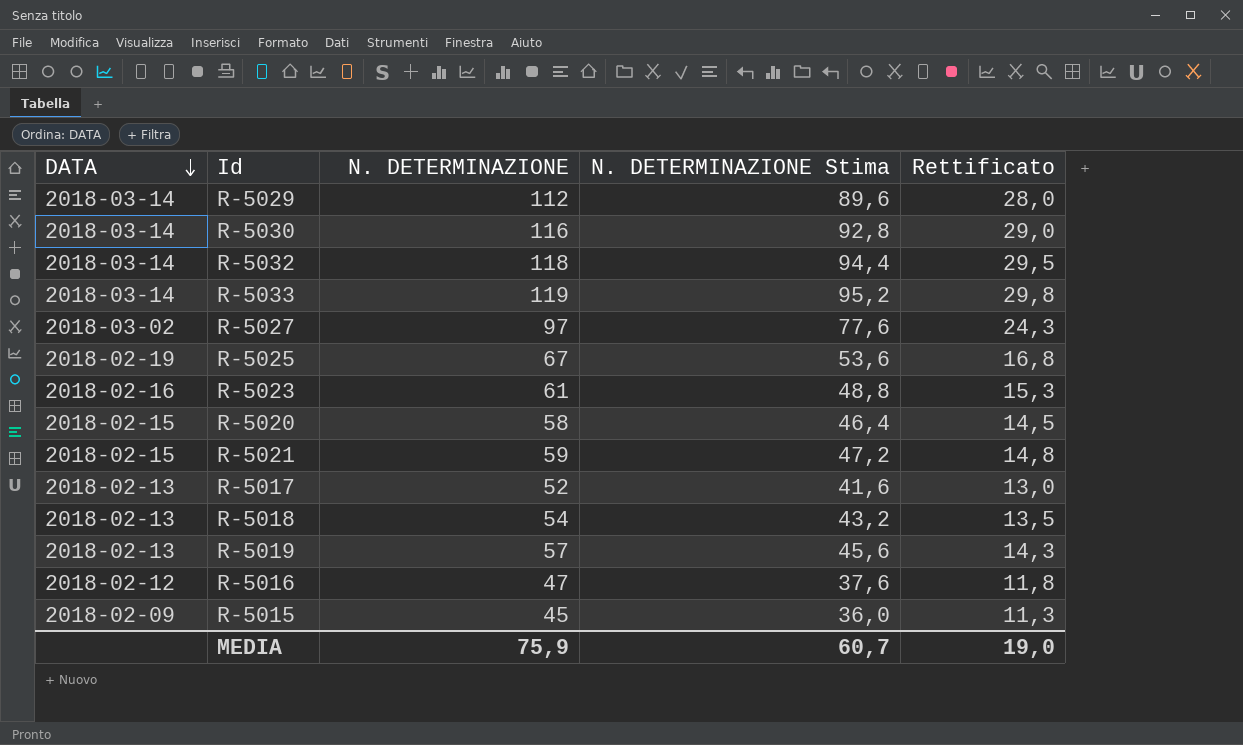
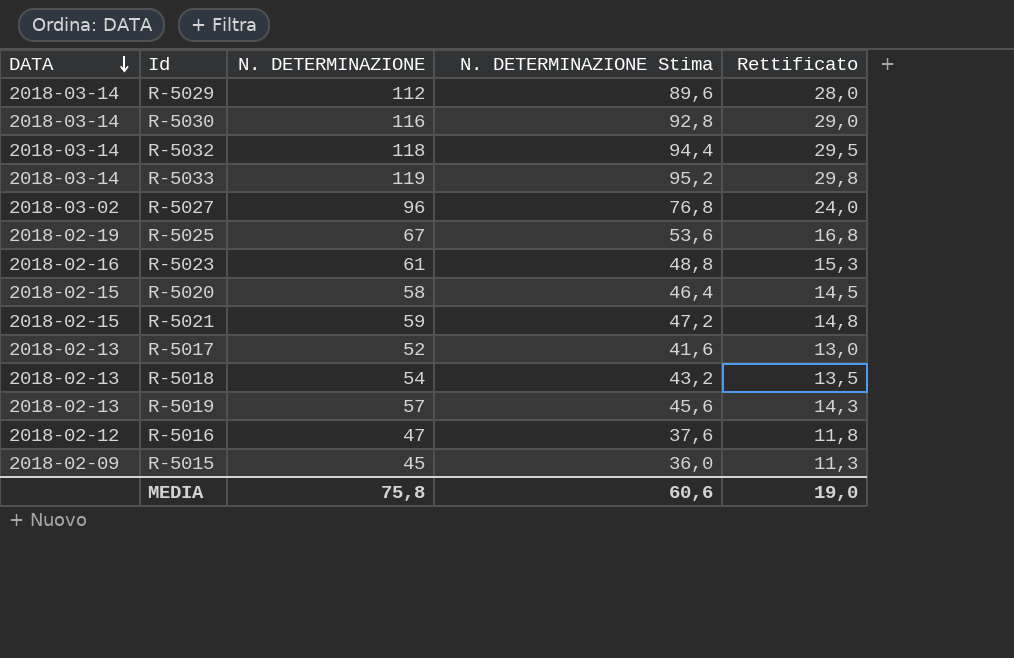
R-5027 | N. DETERMINAZIONE: 97 -> 96
R-5027 | N. DETERMINAZIONE Stima: 77,6 -> 76,8
R-5027 | Rettificato: 24,3 -> 24,0
MEDIA | N. DETERMINAZIONE: 75,9 -> 75,8
MEDIA | N. DETERMINAZIONE Stima: 60,7 -> 60,6

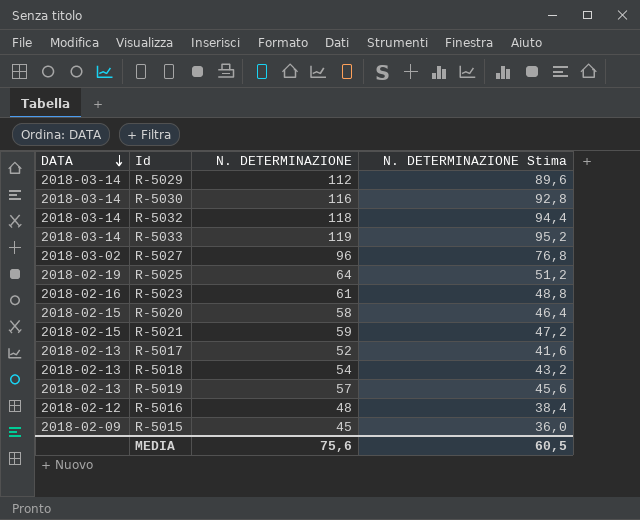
column Rettificato | formula: [N. DETERMINAZIONE] * 0,25 -> none
R-5025 | N. DETERMINAZIONE: 67 -> 64
R-5025 | N. DETERMINAZIONE Stima: 53,6 -> 51,2
R-5016 | N. DETERMINAZIONE: 47 -> 48
R-5016 | N. DETERMINAZIONE Stima: 37,6 -> 38,4
MEDIA | N. DETERMINAZIONE: 75,8 -> 75,6
MEDIA | N. DETERMINAZIONE Stima: 60,6 -> 60,5

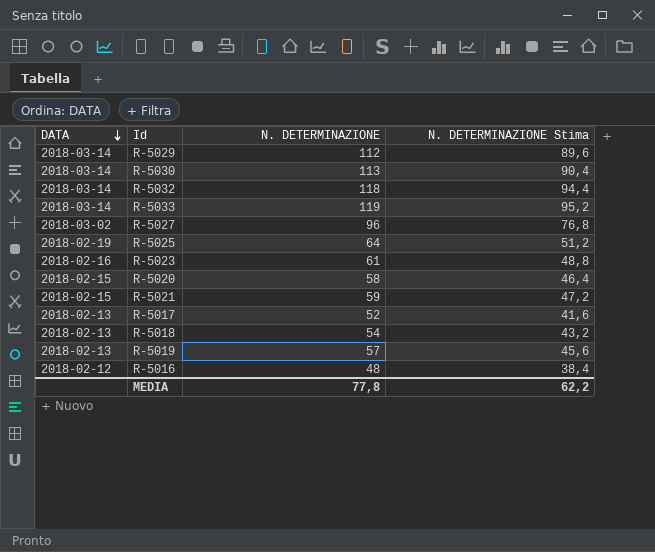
row R-5015: 2018-02-09 | 45 | 36,0 -> none
R-5030 | N. DETERMINAZIONE: 116 -> 113
R-5030 | N. DETERMINAZIONE Stima: 92,8 -> 90,4
MEDIA | N. DETERMINAZIONE: 75,6 -> 77,8
MEDIA | N. DETERMINAZIONE Stima: 60,5 -> 62,2

